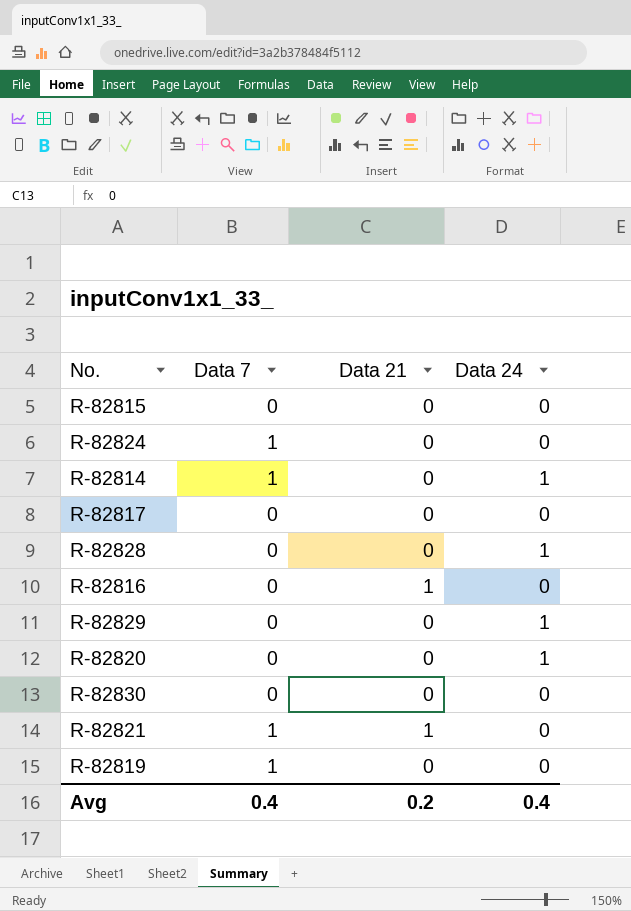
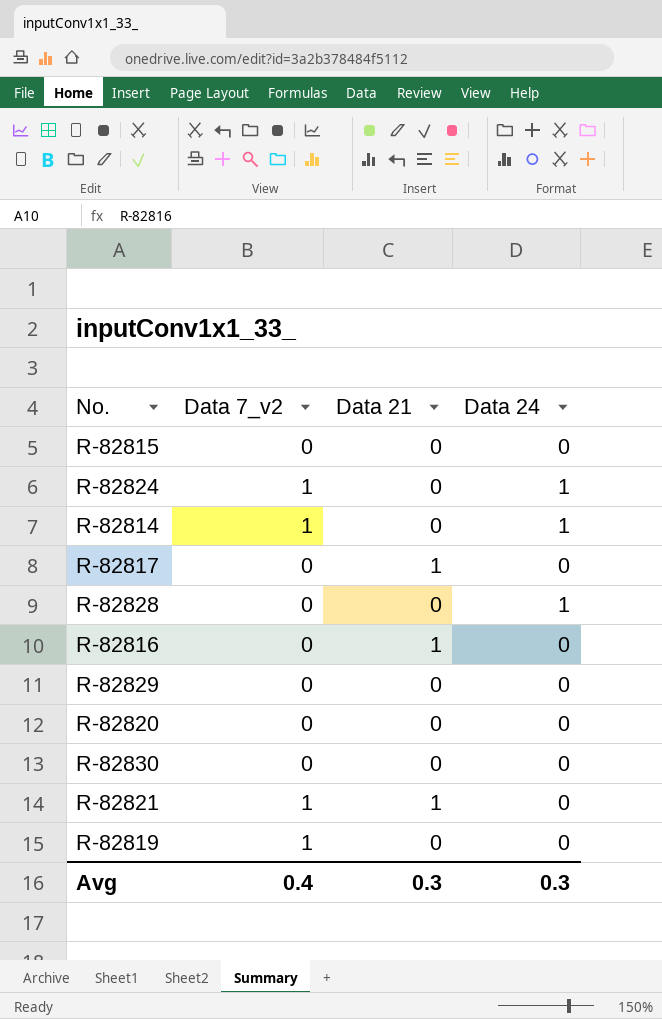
column name: Data 7 -> Data 7_v2
R-82824 | Data 24: 0 -> 1
R-82817 | Data 21: 0 -> 1
R-82829 | Data 24: 1 -> 0
R-82820 | Data 24: 1 -> 0
Avg | Data 21: 0.2 -> 0.3
Avg | Data 24: 0.4 -> 0.3

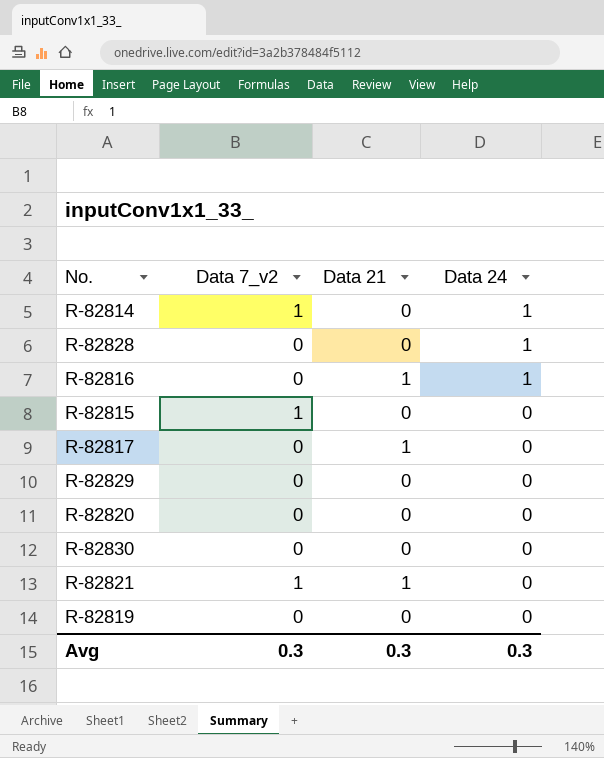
row order: none -> Data 24 descending
row R-82824: 1 | 0 | 1 -> none
R-82816 | Data 24: 0 -> 1
R-82815 | Data 7_v2: 0 -> 1
R-82819 | Data 7_v2: 1 -> 0
Avg | Data 7_v2: 0.4 -> 0.3

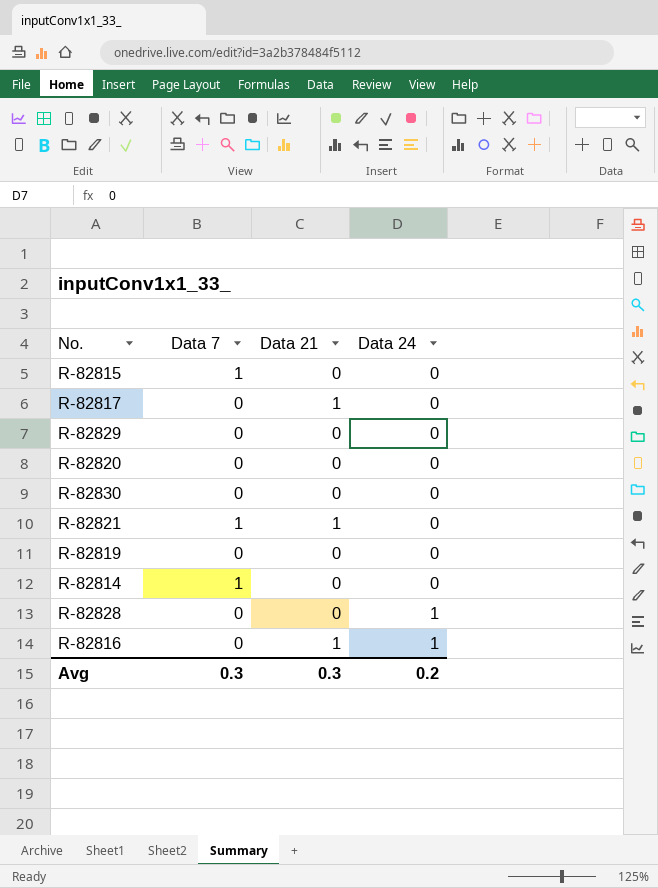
row order: Data 24 descending -> Data 24 ascending
column name: Data 7_v2 -> Data 7
R-82814 | Data 24: 1 -> 0
Avg | Data 24: 0.3 -> 0.2

